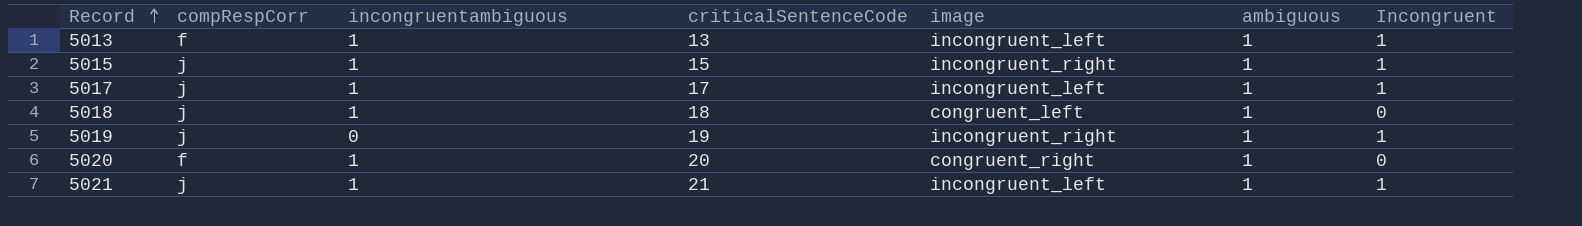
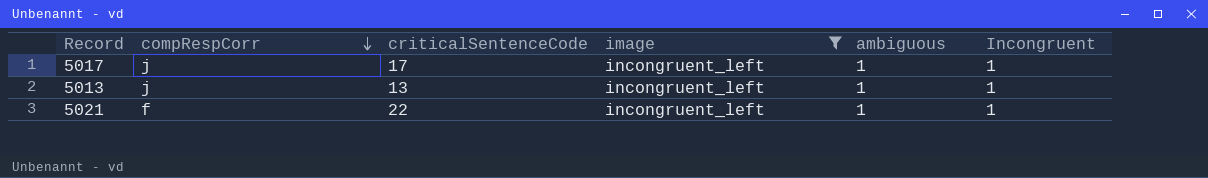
filter: none -> image = incongruent_left
row order: Record ascending -> compRespCorr descending
column incongruentambiguous | position: 3 -> none
5013 | compRespCorr: f -> j
5021 | compRespCorr: j -> f
5021 | criticalSentenceCode: 21 -> 22

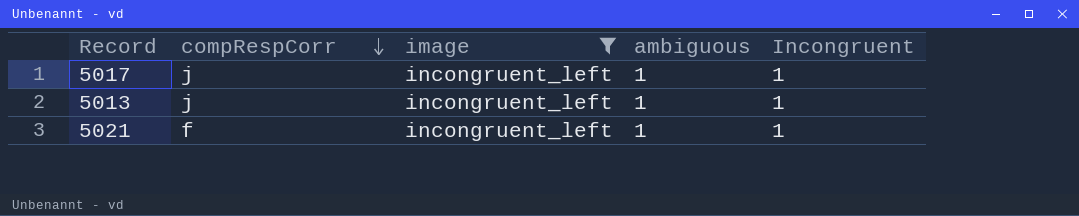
column criticalSentenceCode | position: 3 -> none

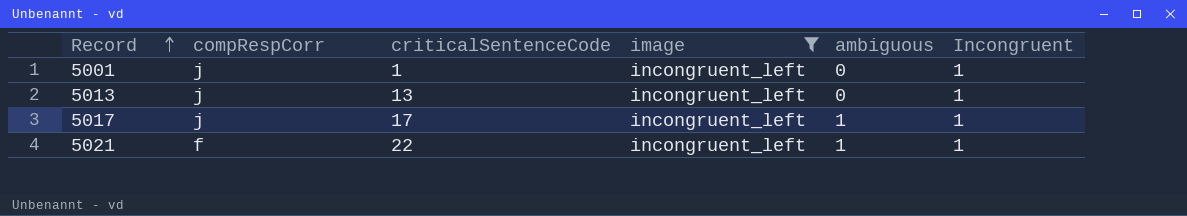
row order: compRespCorr descending -> Record ascending
column criticalSentenceCode | position: none -> 3
row 5001: none -> j | 1 | incongruent_left | 0 | 1
5013 | ambiguous: 1 -> 0

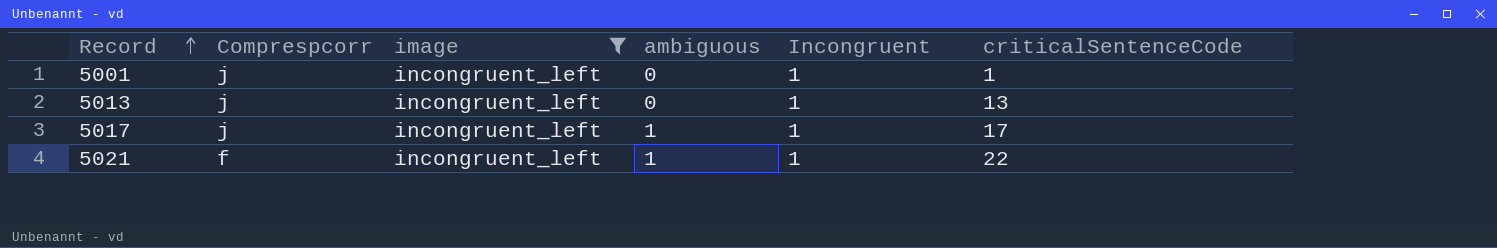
column name: compRespCorr -> Comprespcorr
column criticalSentenceCode | position: 3 -> 6

